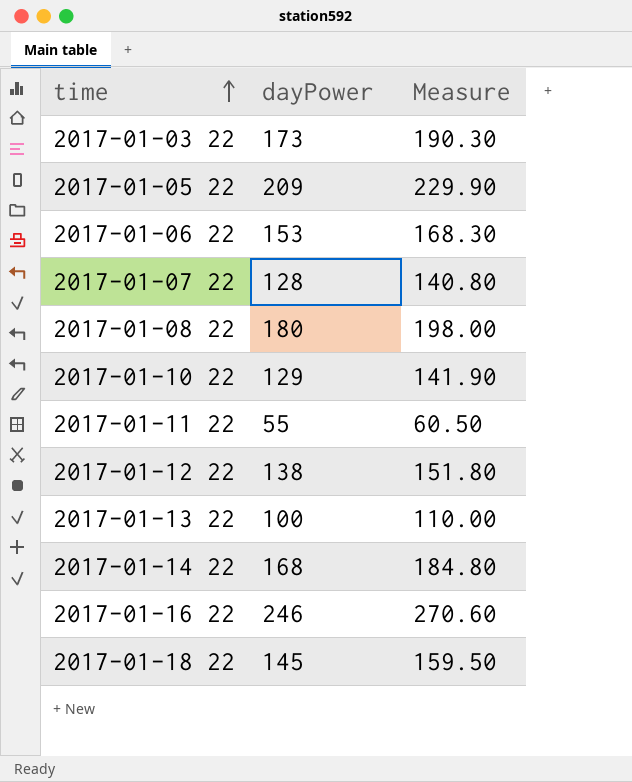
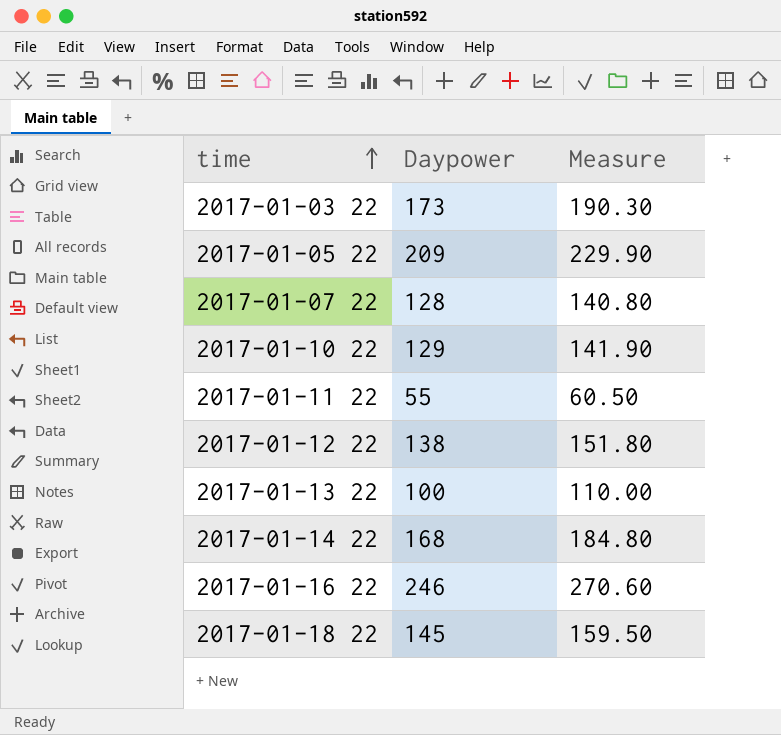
column name: dayPower -> Daypower
row 2017-01-06 22: 153 | 168.30 -> none
row 2017-01-08 22: 180 | 198.00 -> none

